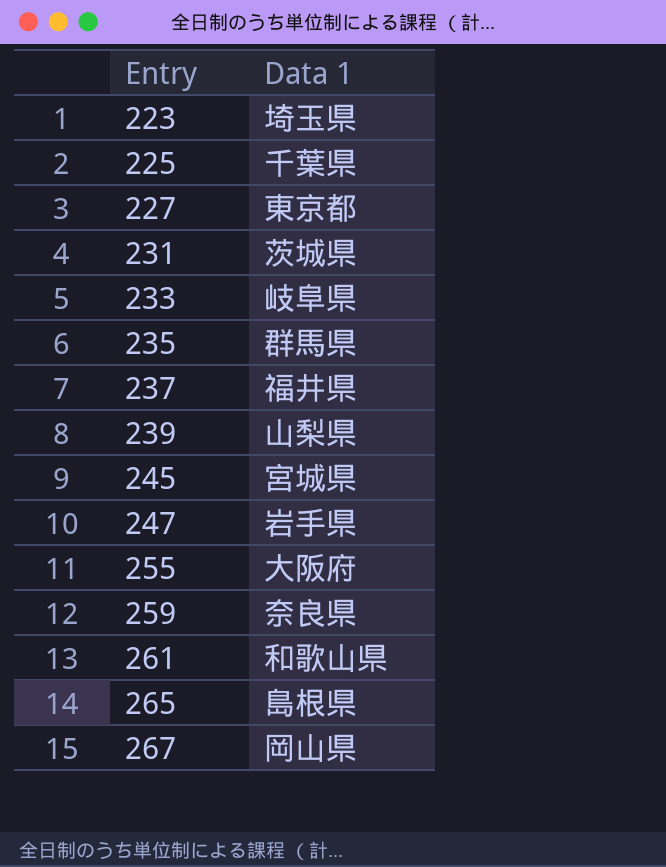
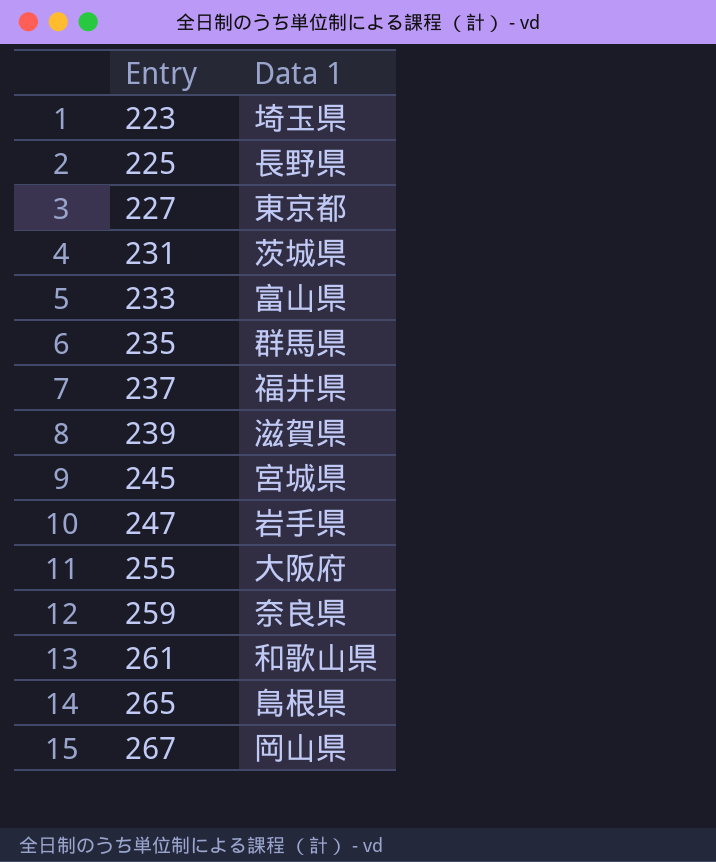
225 | Data 1: 千葉県 -> 長野県
233 | Data 1: 岐阜県 -> 富山県
239 | Data 1: 山梨県 -> 滋賀県

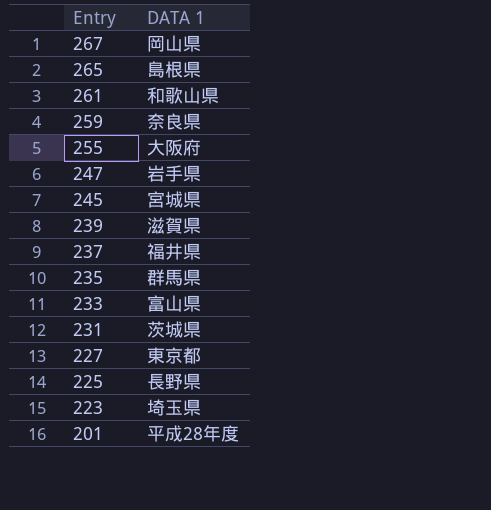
row order: Entry ascending -> Entry descending
column name: Data 1 -> DATA 1
row 201: none -> 平成28年度

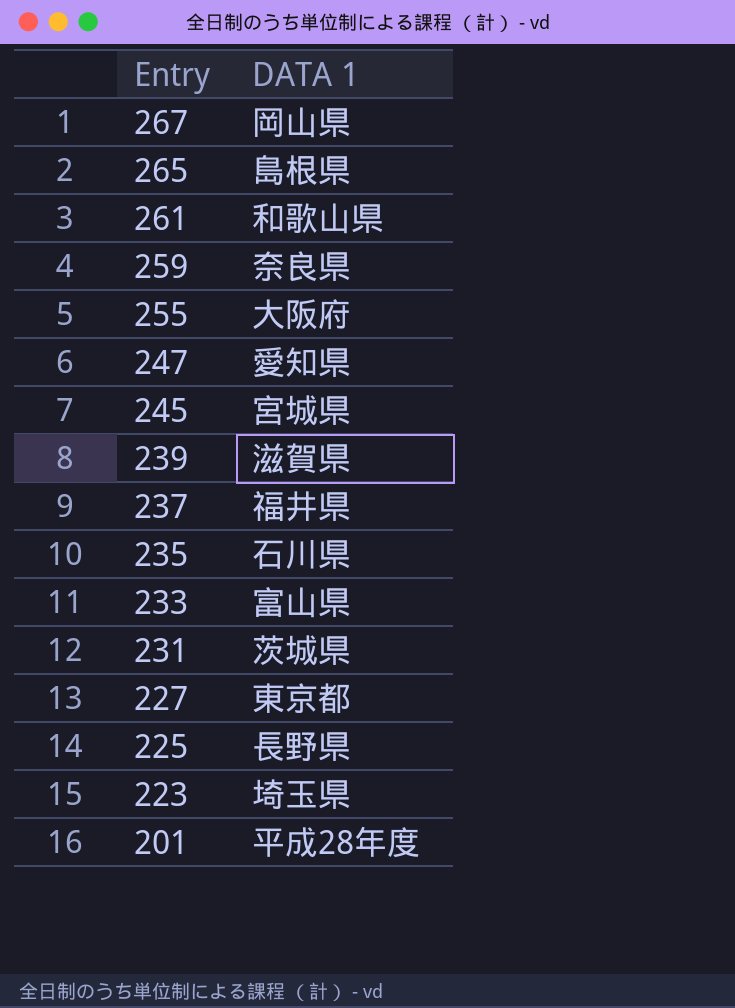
247 | DATA 1: 岩手県 -> 愛知県
235 | DATA 1: 群馬県 -> 石川県

